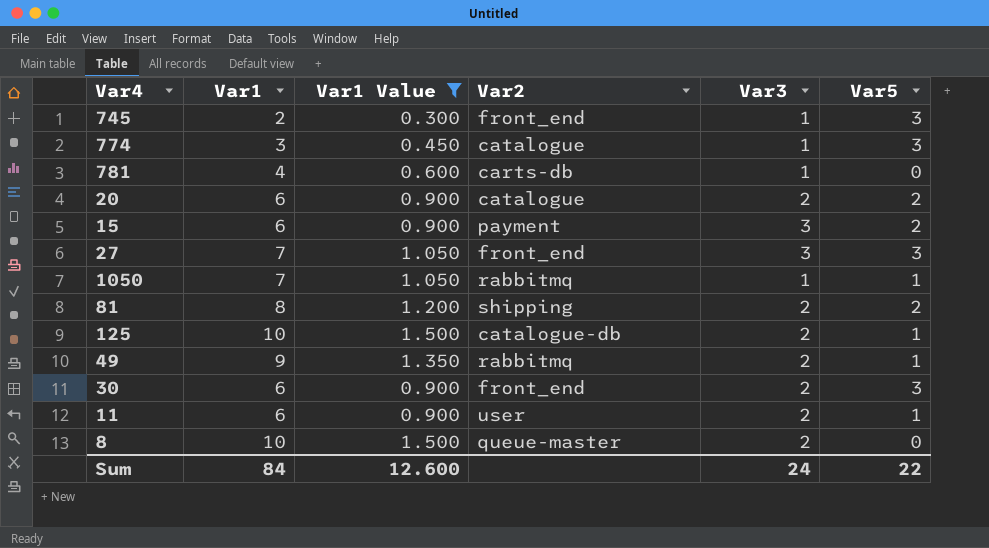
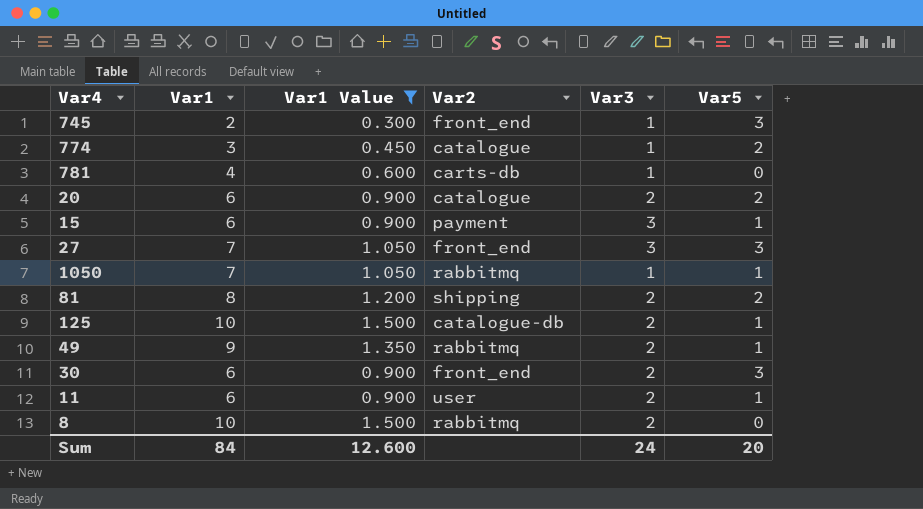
774 | Var5: 3 -> 2
15 | Var5: 2 -> 1
8 | Var2: queue-master -> rabbitmq
Sum | Var5: 22 -> 20

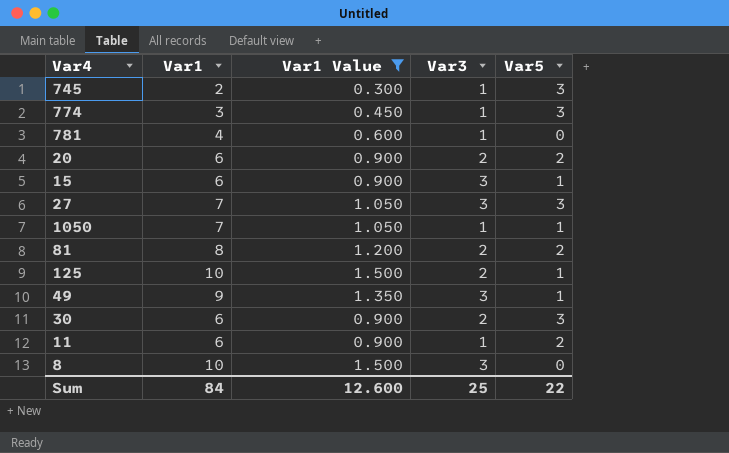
column Var2 | position: 4 -> none
774 | Var5: 2 -> 3
49 | Var3: 2 -> 3
11 | Var3: 2 -> 1
11 | Var5: 1 -> 2
8 | Var3: 2 -> 3
Sum | Var3: 24 -> 25
Sum | Var5: 20 -> 22

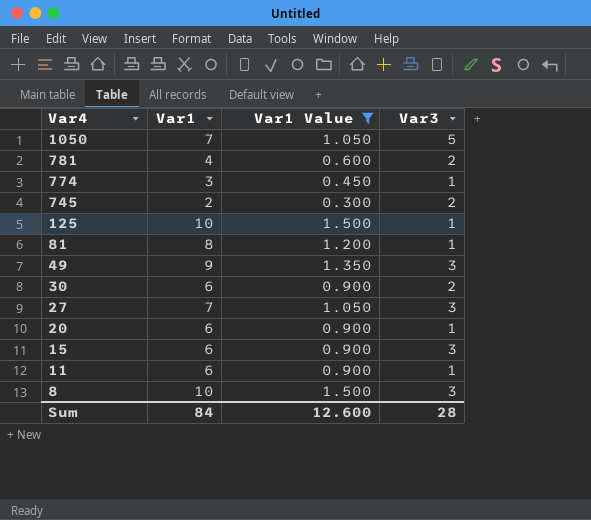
row order: none -> Var4 descending
column Var5 | position: 5 -> none
1050 | Var3: 1 -> 5
781 | Var3: 1 -> 2
745 | Var3: 1 -> 2
125 | Var3: 2 -> 1
81 | Var3: 2 -> 1
20 | Var3: 2 -> 1
Sum | Var3: 25 -> 28

